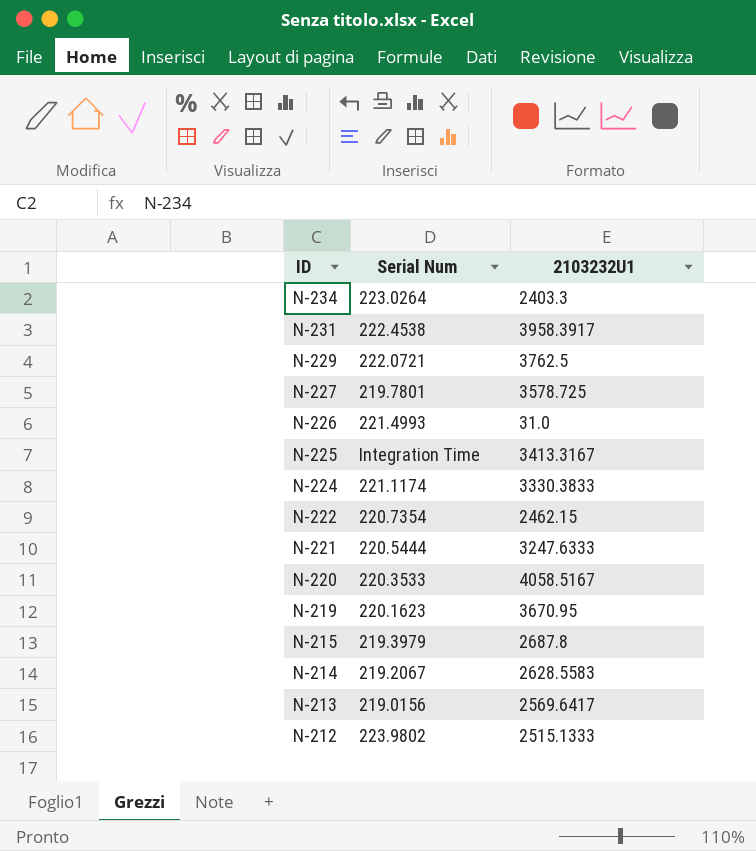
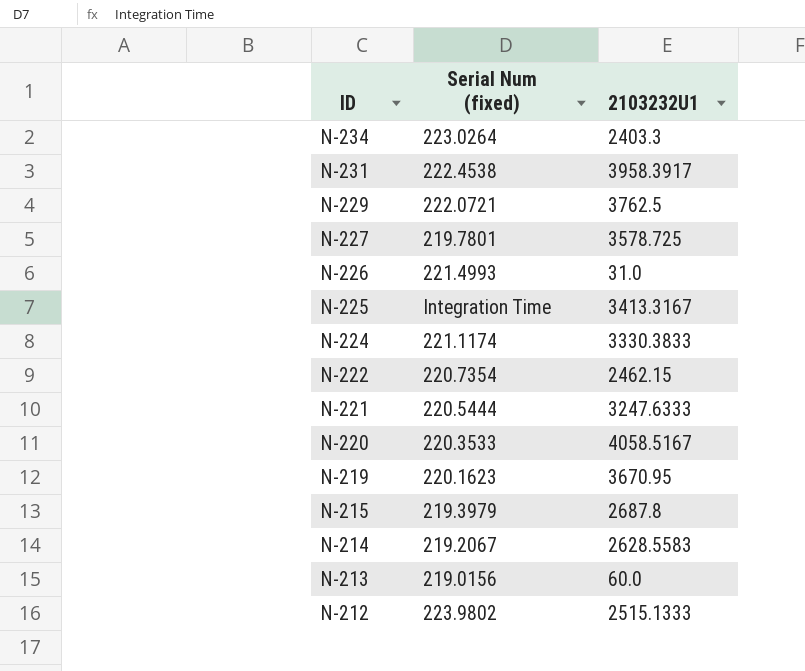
column name: Serial Num -> Serial Num (fixed)
N-213 | 2103232U1: 2569.6417 -> 60.0

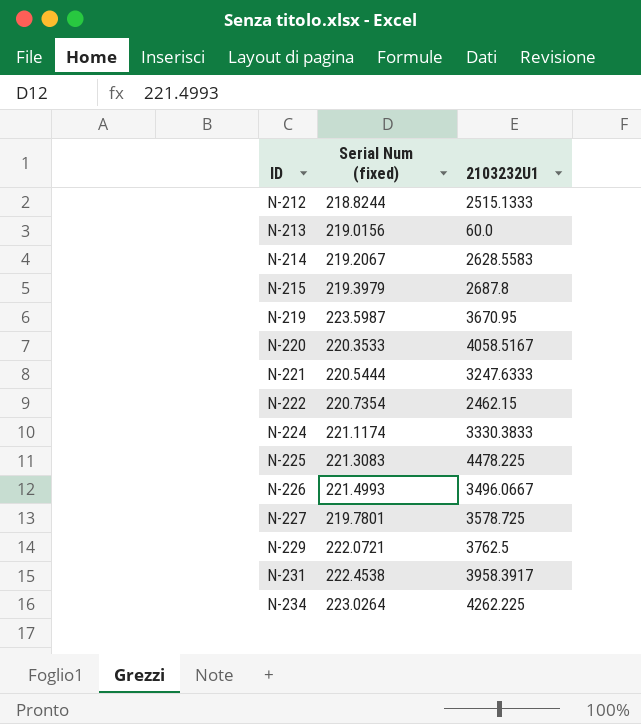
row order: ID descending -> ID ascending
N-212 | Serial Num (fixed): 223.9802 -> 218.8244
N-219 | Serial Num (fixed): 220.1623 -> 223.5987
N-225 | Serial Num (fixed): Integration Time -> 221.3083
N-225 | 2103232U1: 3413.3167 -> 4478.225
N-226 | 2103232U1: 31.0 -> 3496.0667
N-234 | 2103232U1: 2403.3 -> 4262.225

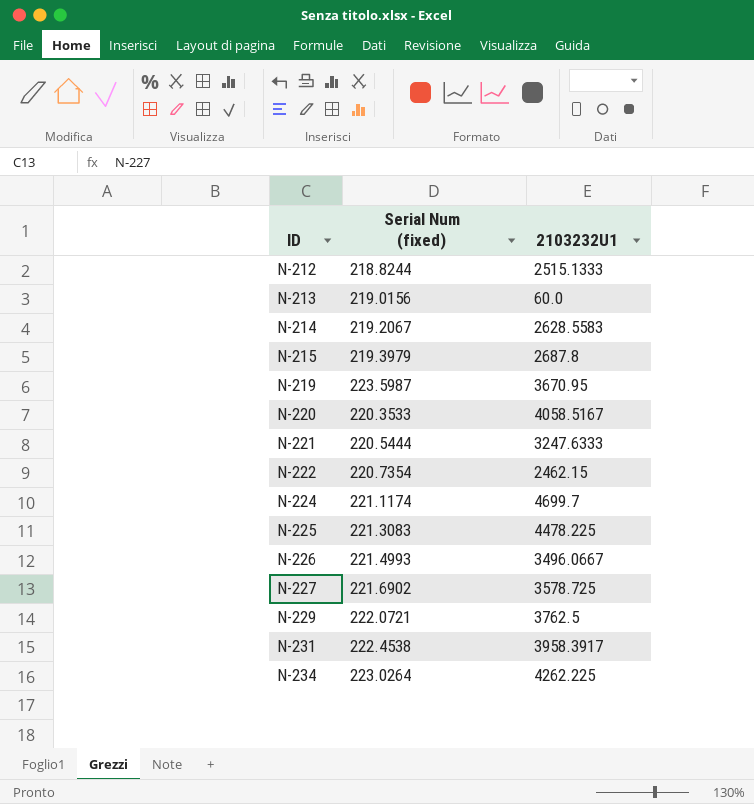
N-224 | 2103232U1: 3330.3833 -> 4699.7
N-227 | Serial Num (fixed): 219.7801 -> 221.6902

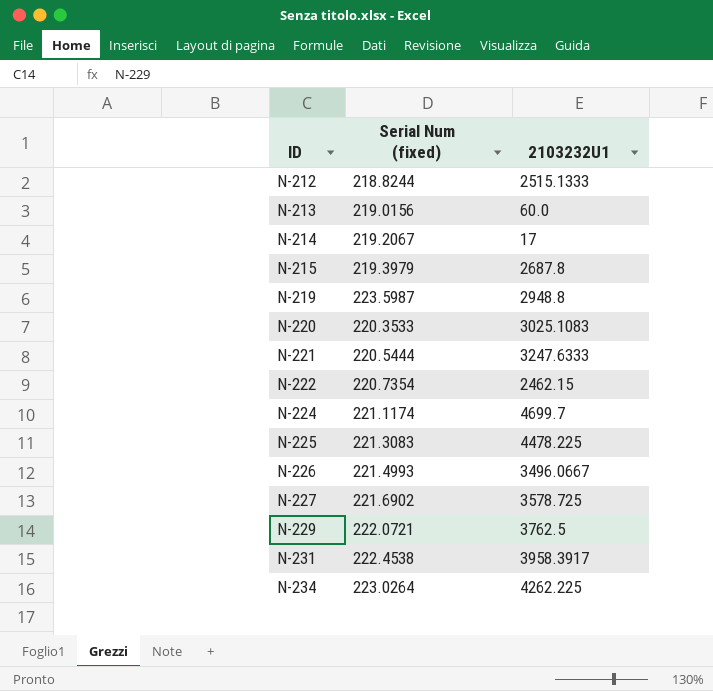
N-214 | 2103232U1: 2628.5583 -> 17
N-219 | 2103232U1: 3670.95 -> 2948.8
N-220 | 2103232U1: 4058.5167 -> 3025.1083

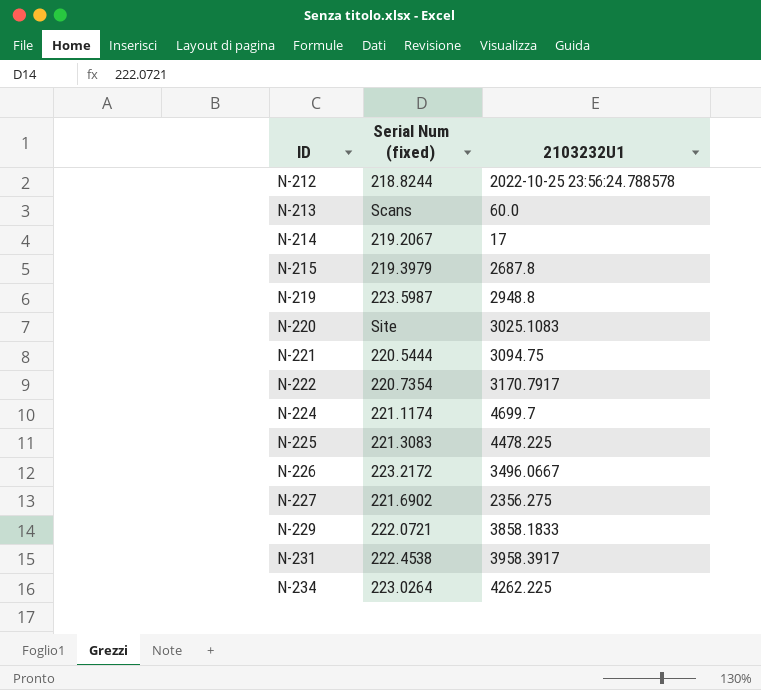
N-212 | 2103232U1: 2515.1333 -> 2022-10-25 23:56:24.788578
N-213 | Serial Num (fixed): 219.0156 -> Scans
N-220 | Serial Num (fixed): 220.3533 -> Site
N-221 | 2103232U1: 3247.6333 -> 3094.75
N-222 | 2103232U1: 2462.15 -> 3170.7917
N-226 | Serial Num (fixed): 221.4993 -> 223.2172
N-227 | 2103232U1: 3578.725 -> 2356.275
N-229 | 2103232U1: 3762.5 -> 3858.1833

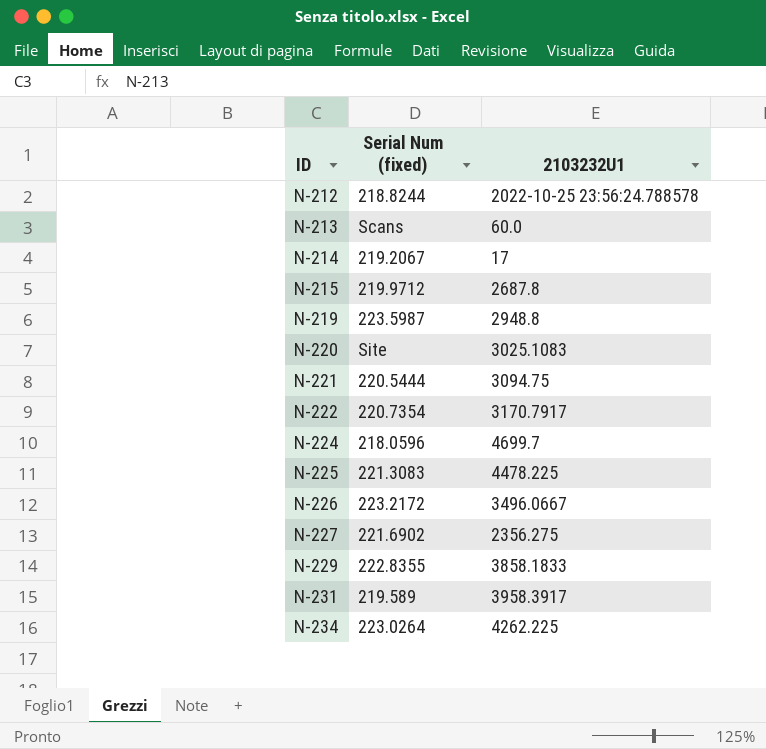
N-215 | Serial Num (fixed): 219.3979 -> 219.9712
N-224 | Serial Num (fixed): 221.1174 -> 218.0596
N-229 | Serial Num (fixed): 222.0721 -> 222.8355
N-231 | Serial Num (fixed): 222.4538 -> 219.589

